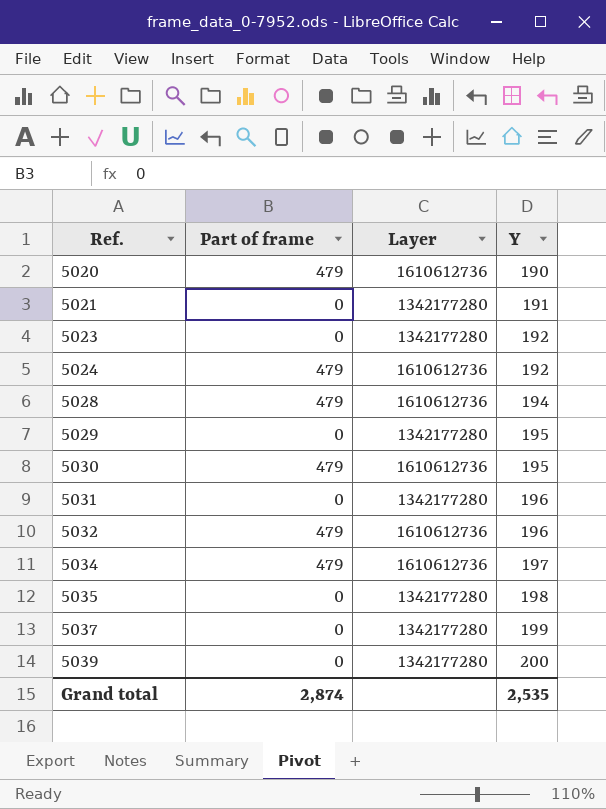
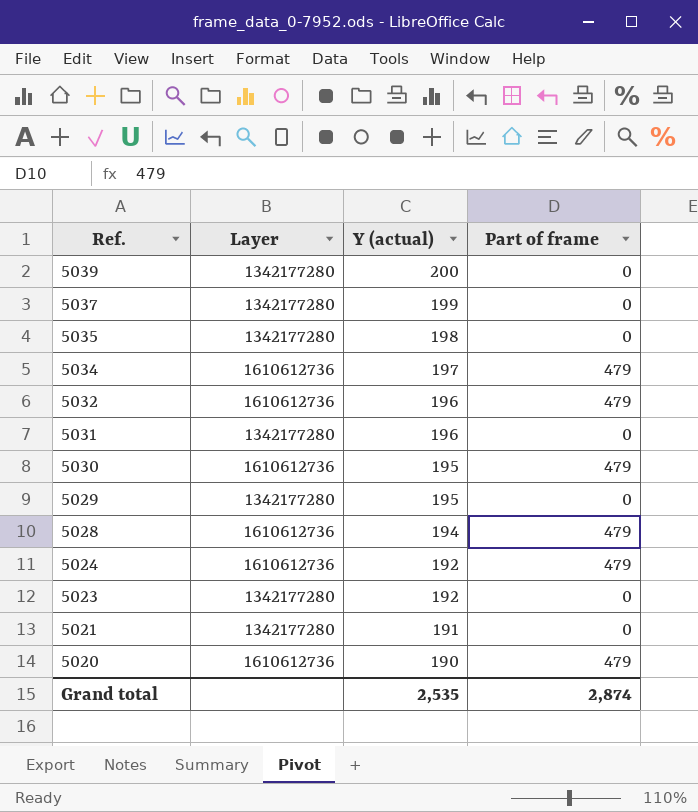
row order: Ref. ascending -> Ref. descending
column name: Y -> Y (actual)
column Part of frame | position: 2 -> 4

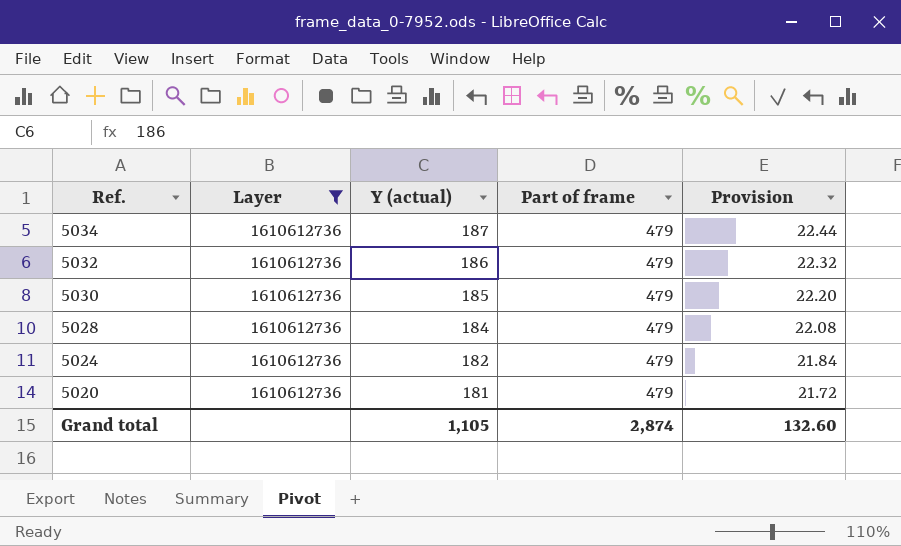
filter: none -> Layer = 1610612736
column Provision | formula: none -> [Y (actual)] * 0.12
5034 | Y (actual): 197 -> 187
5032 | Y (actual): 196 -> 186
5030 | Y (actual): 195 -> 185
5028 | Y (actual): 194 -> 184
5024 | Y (actual): 192 -> 182
5020 | Y (actual): 190 -> 181
Grand total | Y (actual): 2,535 -> 1,105

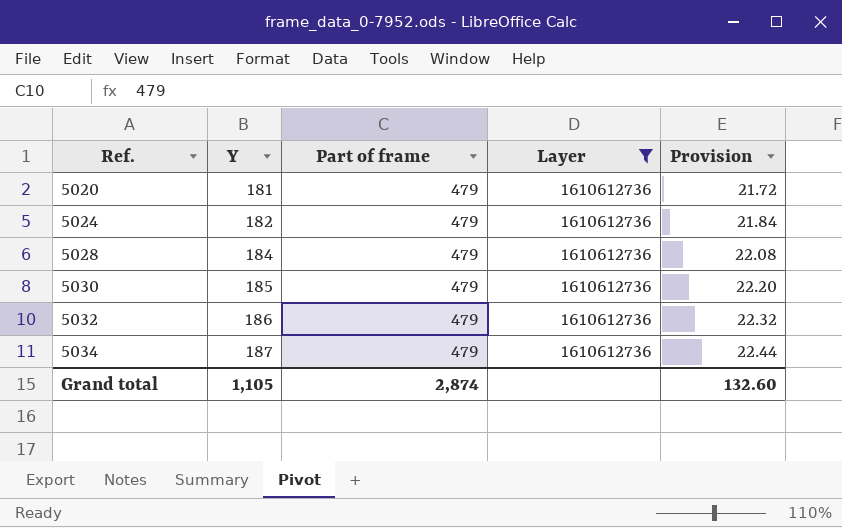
row order: Ref. descending -> Ref. ascending
column name: Y (actual) -> Y
column Layer | position: 2 -> 4

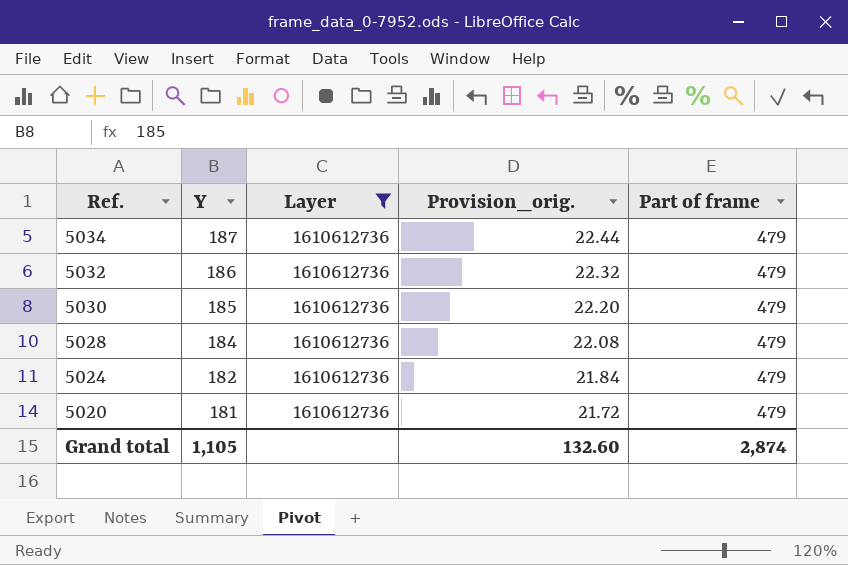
row order: Ref. ascending -> Ref. descending
column name: Provision -> Provision_orig.
column Part of frame | position: 3 -> 5

